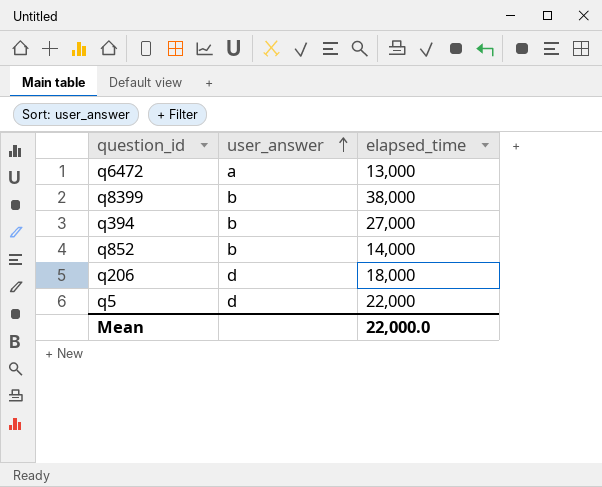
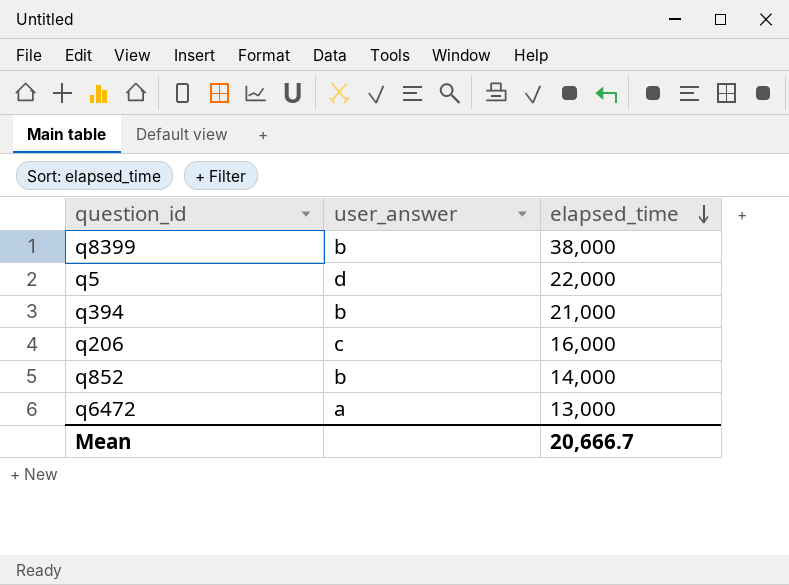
row order: user_answer ascending -> elapsed_time descending
q394 | elapsed_time: 27,000 -> 21,000
q206 | user_answer: d -> c
q206 | elapsed_time: 18,000 -> 16,000
Mean | elapsed_time: 22,000.0 -> 20,666.7

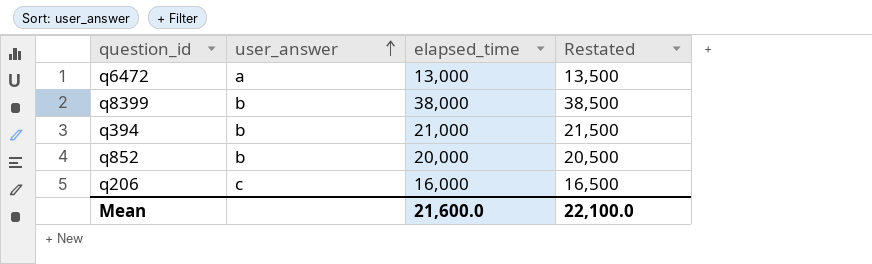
row order: elapsed_time descending -> user_answer ascending
column Restated | formula: none -> [elapsed_time] + 500
row q5: d | 22,000 -> none
q852 | elapsed_time: 14,000 -> 20,000
Mean | elapsed_time: 20,666.7 -> 21,600.0

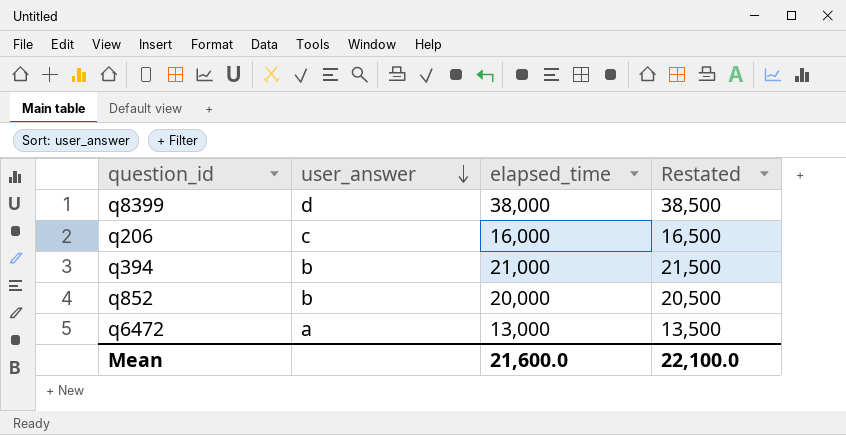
row order: user_answer ascending -> user_answer descending
q8399 | user_answer: b -> d

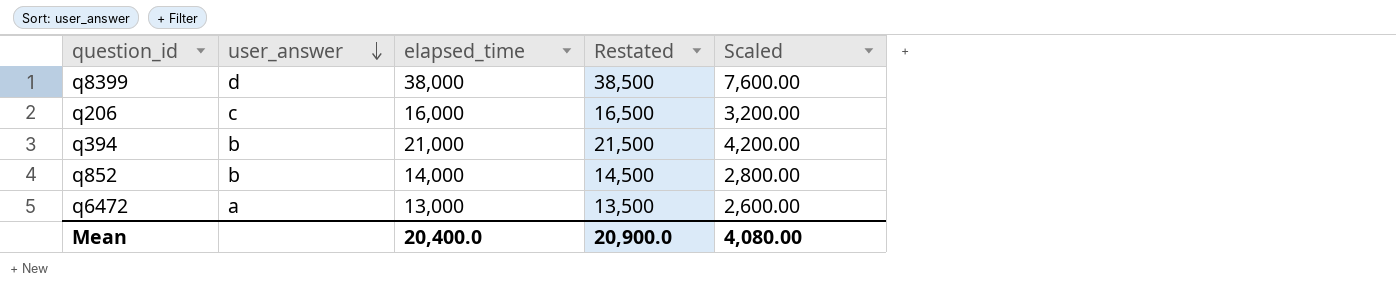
column Scaled | formula: none -> [elapsed_time] * 0.2
q852 | elapsed_time: 20,000 -> 14,000
q852 | Restated: 20,500 -> 14,500
Mean | elapsed_time: 21,600.0 -> 20,400.0
Mean | Restated: 22,100.0 -> 20,900.0

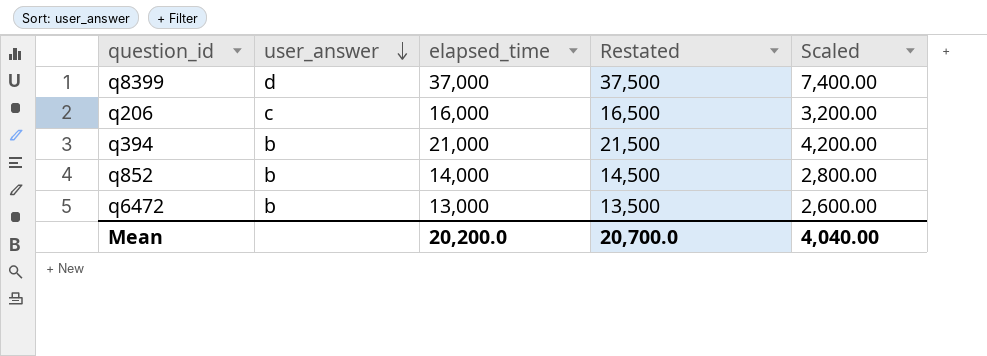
q8399 | elapsed_time: 38,000 -> 37,000
q8399 | Restated: 38,500 -> 37,500
q8399 | Scaled: 7,600.00 -> 7,400.00
q6472 | user_answer: a -> b
Mean | elapsed_time: 20,400.0 -> 20,200.0
Mean | Restated: 20,900.0 -> 20,700.0
Mean | Scaled: 4,080.00 -> 4,040.00

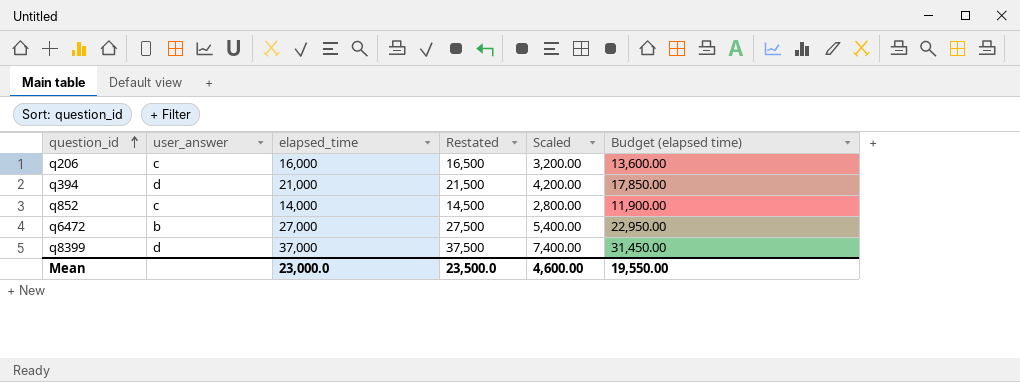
row order: user_answer descending -> question_id ascending
column Budget (elapsed time) | formula: none -> [elapsed_time] * 0.85
q394 | user_answer: b -> d
q852 | user_answer: b -> c
q6472 | elapsed_time: 13,000 -> 27,000
q6472 | Restated: 13,500 -> 27,500
q6472 | Scaled: 2,600.00 -> 5,400.00
Mean | elapsed_time: 20,200.0 -> 23,000.0
Mean | Restated: 20,700.0 -> 23,500.0
Mean | Scaled: 4,040.00 -> 4,600.00

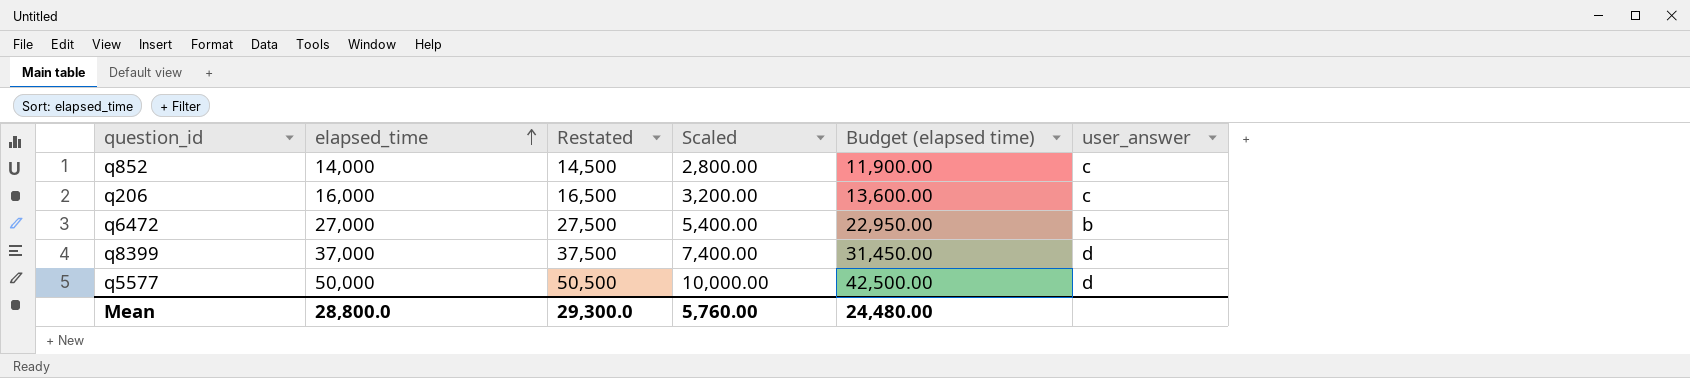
row order: question_id ascending -> elapsed_time ascending
column user_answer | position: 2 -> 6
row q394: d | 21,000 | 21,500 | 4,200.00 | 17,850.00 -> none
row q5577: none -> 50,000 | 50,500 | 10,000.00 | 42,500.00 | d
Mean | elapsed_time: 23,000.0 -> 28,800.0
Mean | Restated: 23,500.0 -> 29,300.0
Mean | Scaled: 4,600.00 -> 5,760.00
Mean | Budget (elapsed time): 19,550.00 -> 24,480.00

